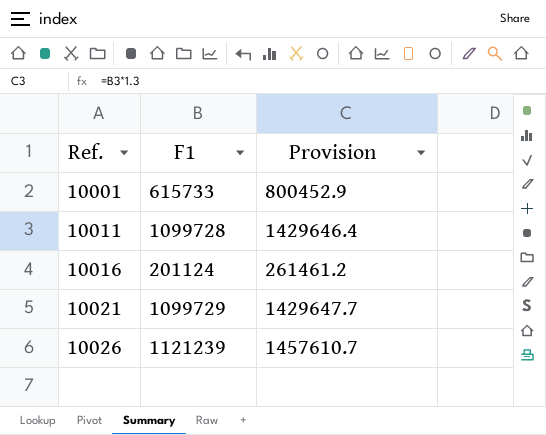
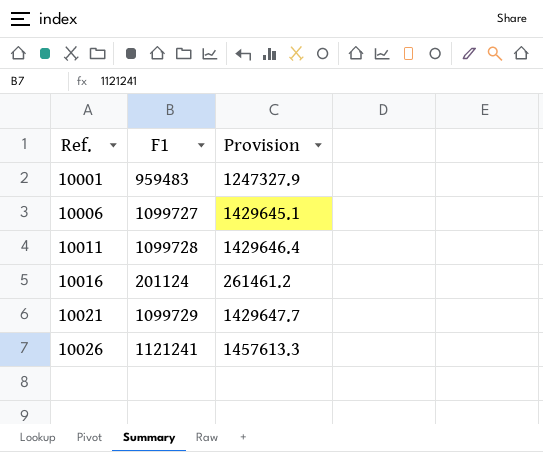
10001 | F1: 615733 -> 959483
10001 | Provision: 800452.9 -> 1247327.9
row 10006: none -> 1099727 | 1429645.1
10026 | F1: 1121239 -> 1121241
10026 | Provision: 1457610.7 -> 1457613.3

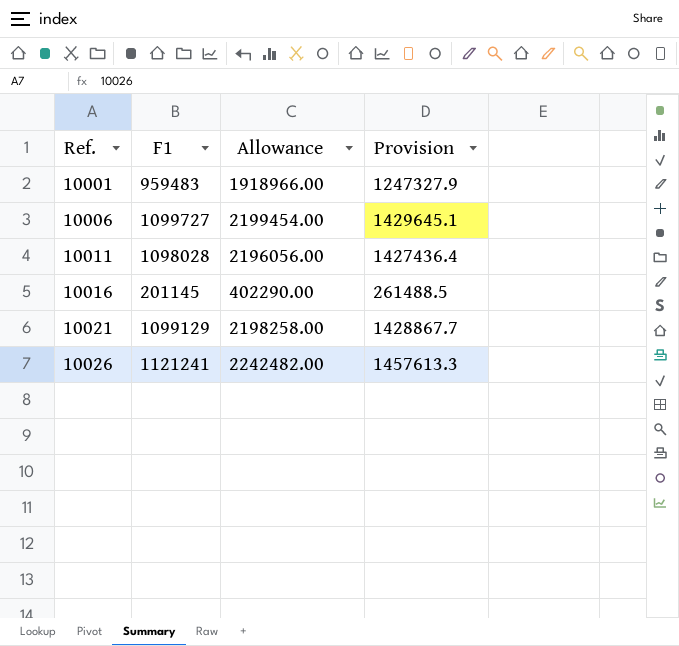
column Allowance | formula: none -> [F1] * 2
10011 | F1: 1099728 -> 1098028
10011 | Provision: 1429646.4 -> 1427436.4
10016 | F1: 201124 -> 201145
10016 | Provision: 261461.2 -> 261488.5
10021 | F1: 1099729 -> 1099129
10021 | Provision: 1429647.7 -> 1428867.7

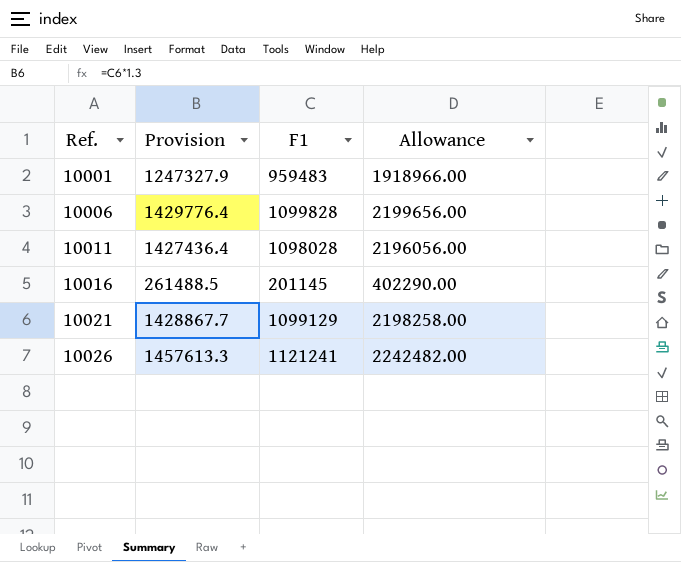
column Provision | position: 4 -> 2
10006 | Provision: 1429645.1 -> 1429776.4
10006 | F1: 1099727 -> 1099828
10006 | Allowance: 2199454.00 -> 2199656.00

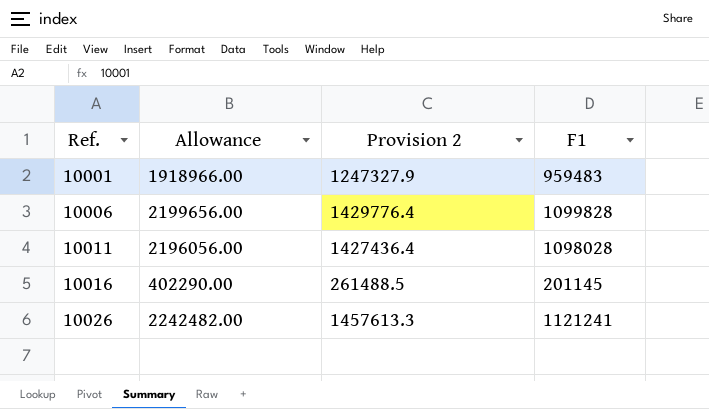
column Allowance | position: 4 -> 2
column name: Provision -> Provision 2
row 10021: 1428867.7 | 1099129 | 2198258.00 -> none

